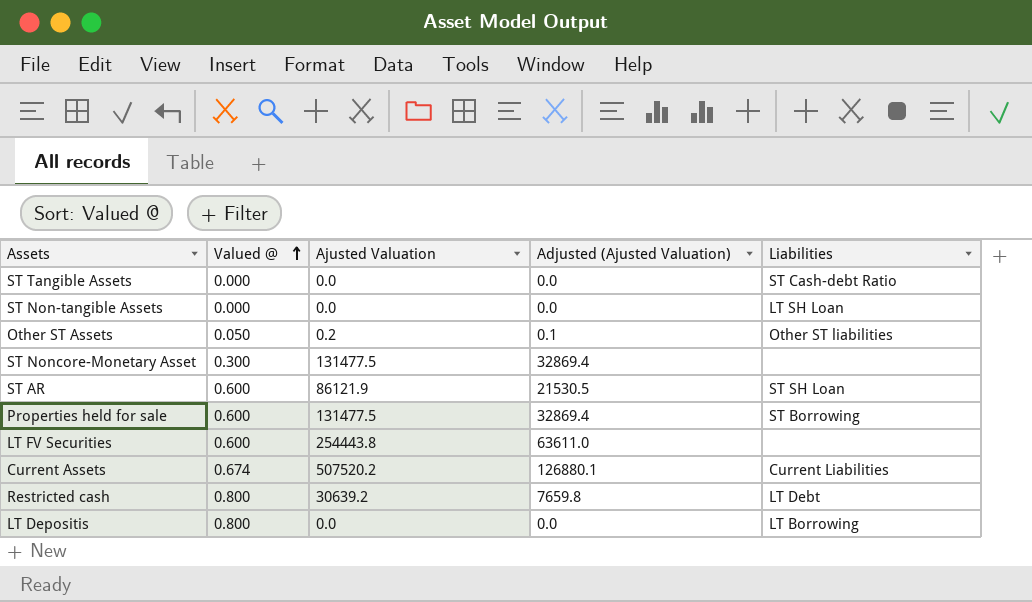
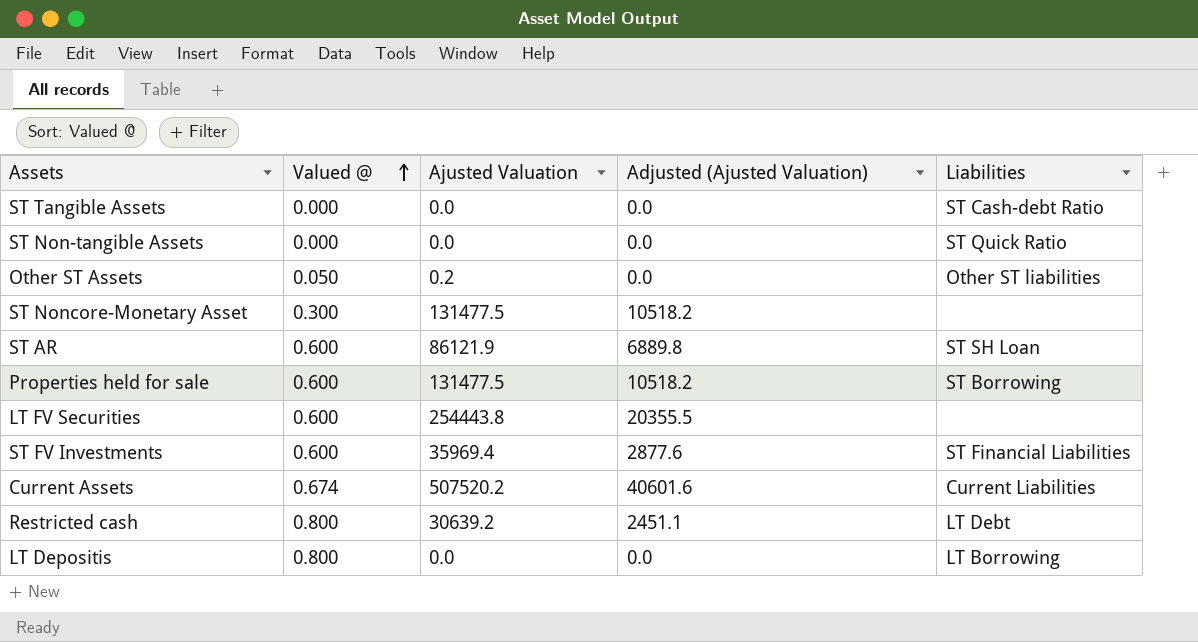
column Adjusted (Ajusted Valuation) | formula: [Ajusted Valuation] * 0.25 -> [Ajusted Valuation] * 0.08
ST Non-tangible Assets | Liabilities: LT SH Loan -> ST Quick Ratio
row ST FV Investments: none -> 0.600 | 35969.4 | 2877.6 | ST Financial Liabilities

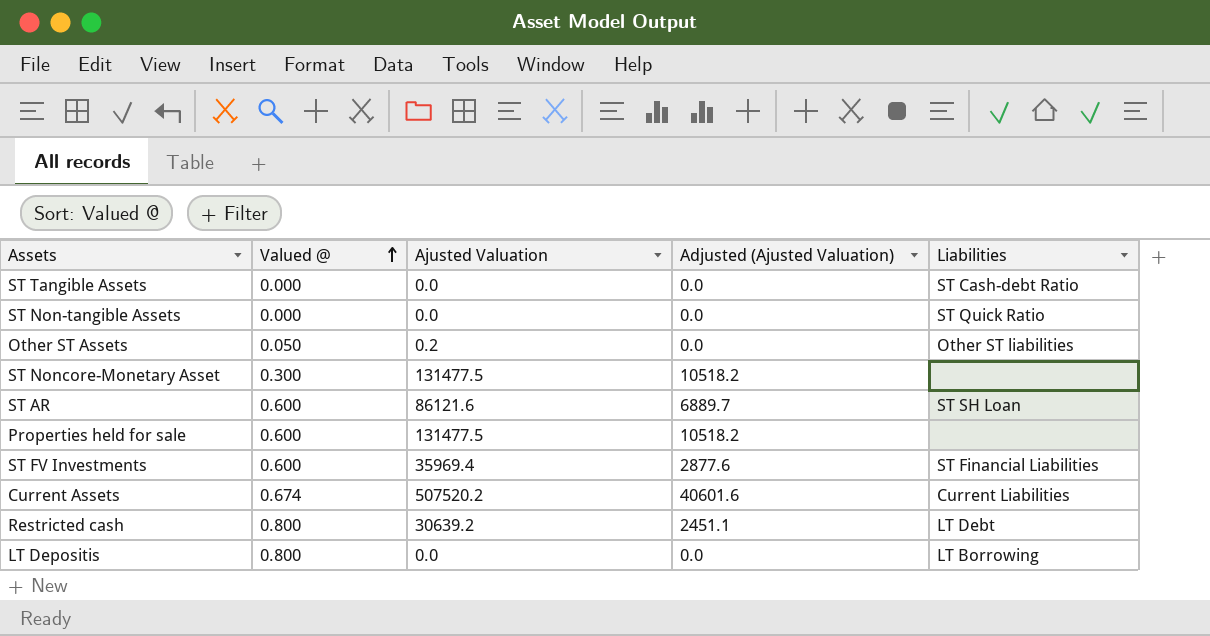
row LT FV Securities: 0.600 | 254443.8 | 20355.5 | none -> none
ST AR | Ajusted Valuation: 86121.9 -> 86121.6
ST AR | Adjusted (Ajusted Valuation): 6889.8 -> 6889.7
Properties held for sale | Liabilities: ST Borrowing -> none

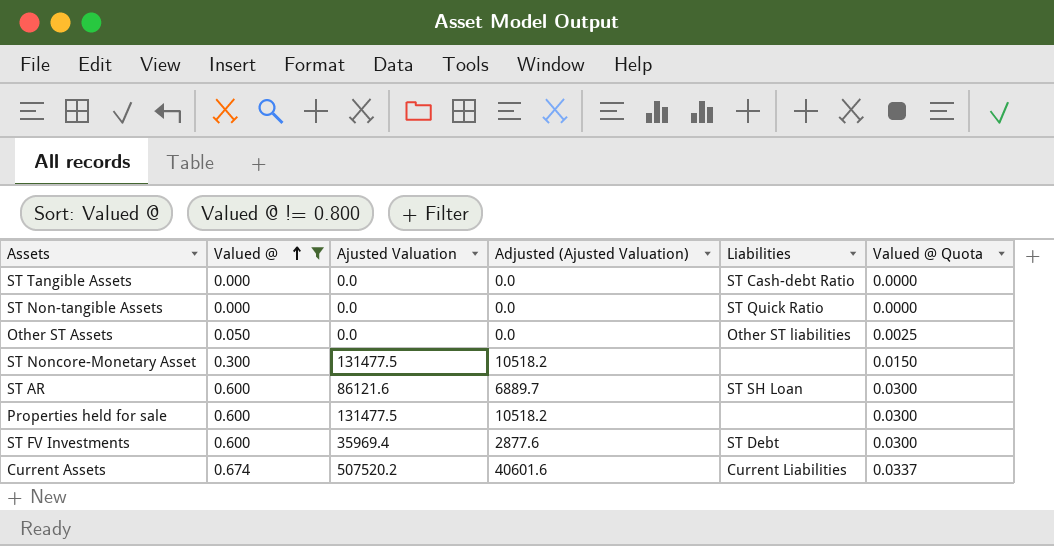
filter: none -> Valued @ != 0.800
column Valued @ Quota | formula: none -> [Valued @] * 0.05
Other ST Assets | Ajusted Valuation: 0.2 -> 0.0
ST FV Investments | Liabilities: ST Financial Liabilities -> ST Debt

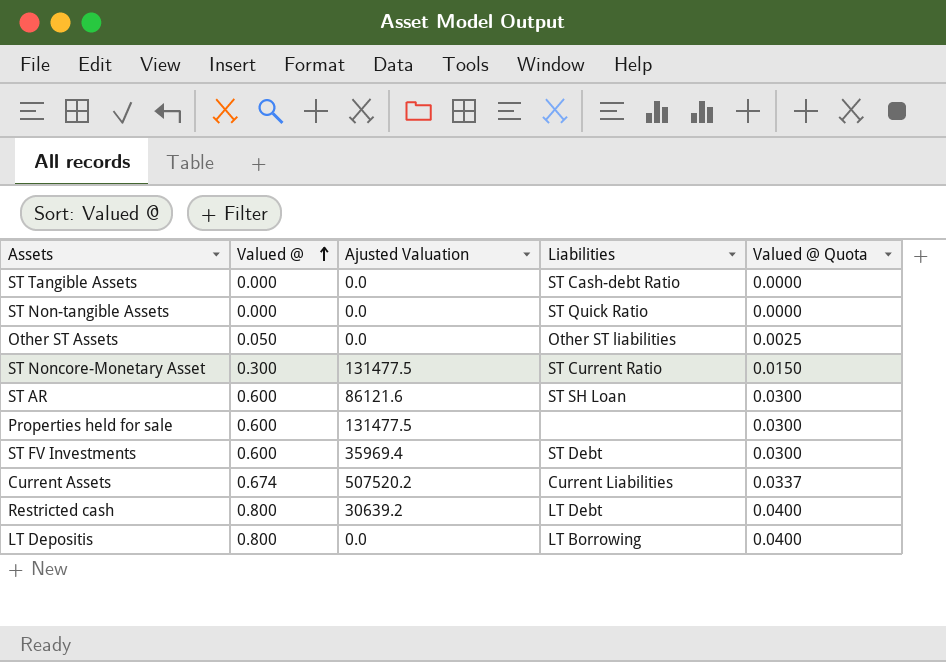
filter: Valued @ != 0.800 -> none
column Adjusted (Ajusted Valuation) | formula: [Ajusted Valuation] * 0.08 -> none
ST Noncore-Monetary Asset | Liabilities: none -> ST Current Ratio

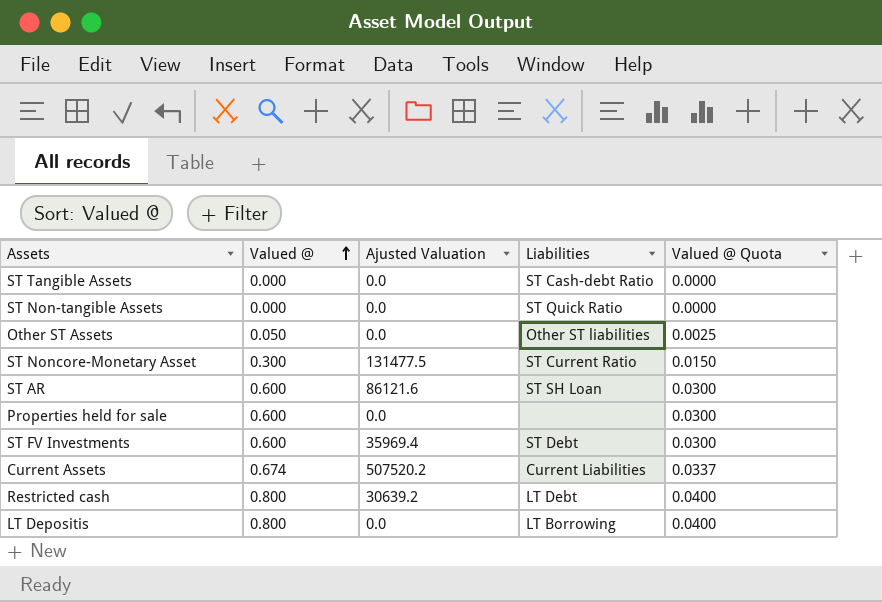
Properties held for sale | Ajusted Valuation: 131477.5 -> 0.0

